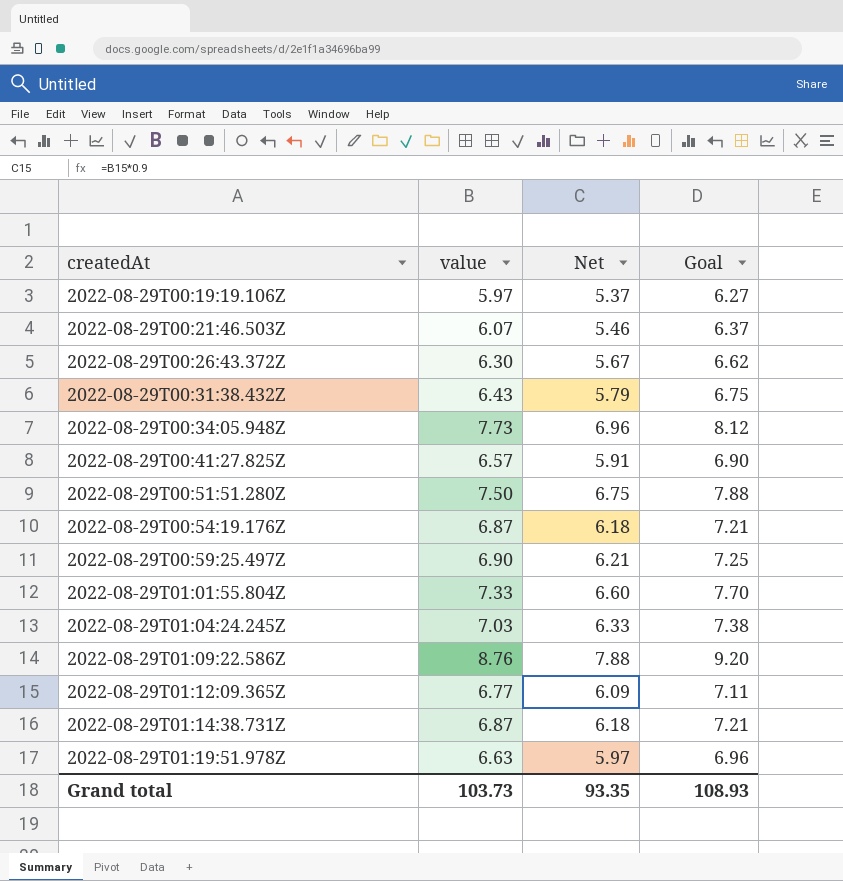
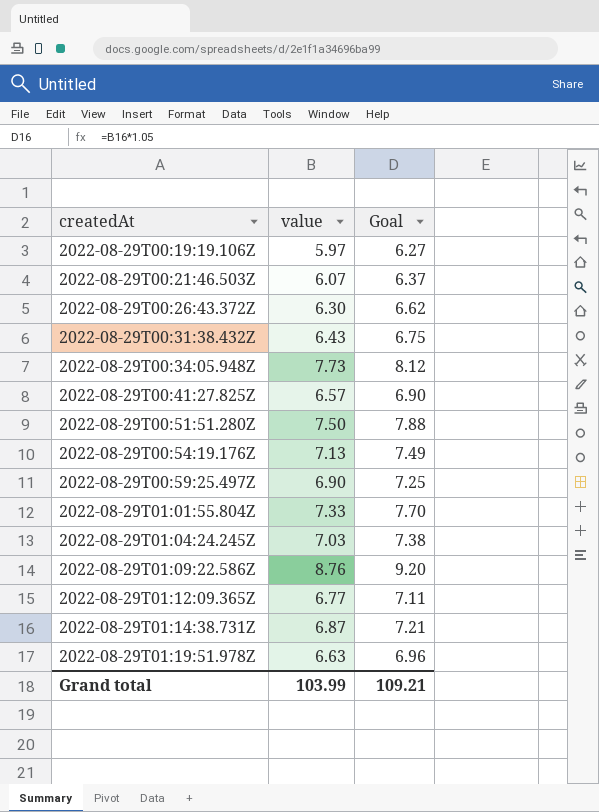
column Net | formula: [value] * 0.9 -> none
2022-08-29T00:54:19.176Z | value: 6.87 -> 7.13
2022-08-29T00:54:19.176Z | Goal: 7.21 -> 7.49
Grand total | value: 103.73 -> 103.99
Grand total | Goal: 108.93 -> 109.21

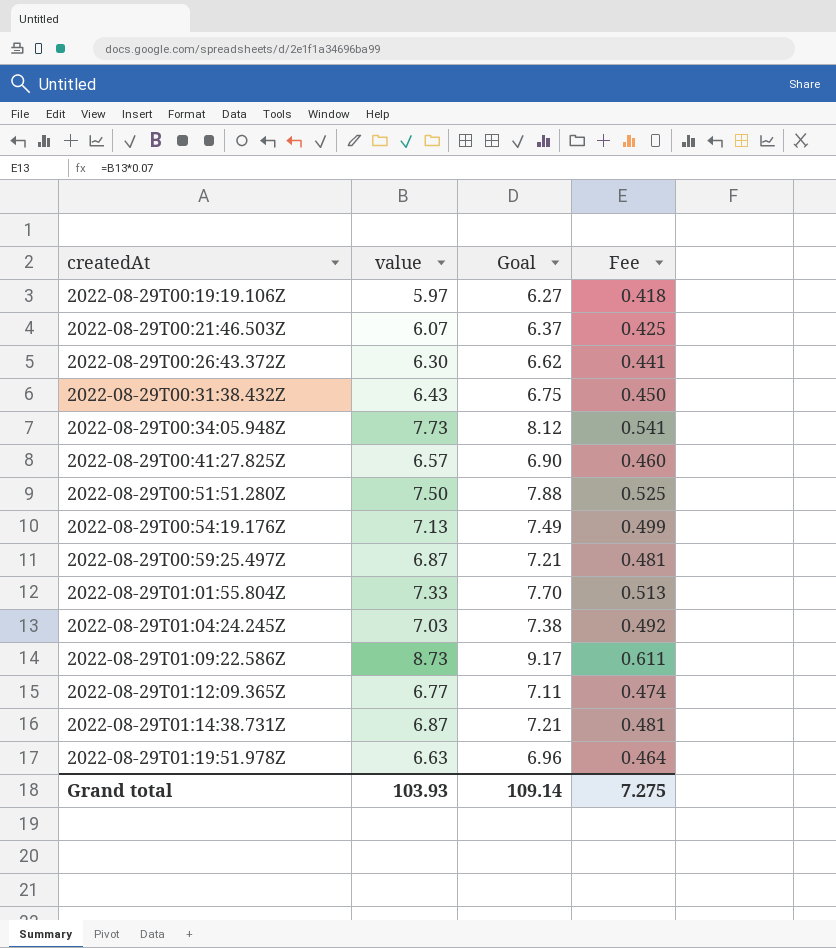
column Fee | formula: none -> [value] * 0.07
2022-08-29T00:59:25.497Z | value: 6.90 -> 6.87
2022-08-29T00:59:25.497Z | Goal: 7.25 -> 7.21
2022-08-29T01:09:22.586Z | value: 8.76 -> 8.73
2022-08-29T01:09:22.586Z | Goal: 9.20 -> 9.17
Grand total | value: 103.99 -> 103.93
Grand total | Goal: 109.21 -> 109.14

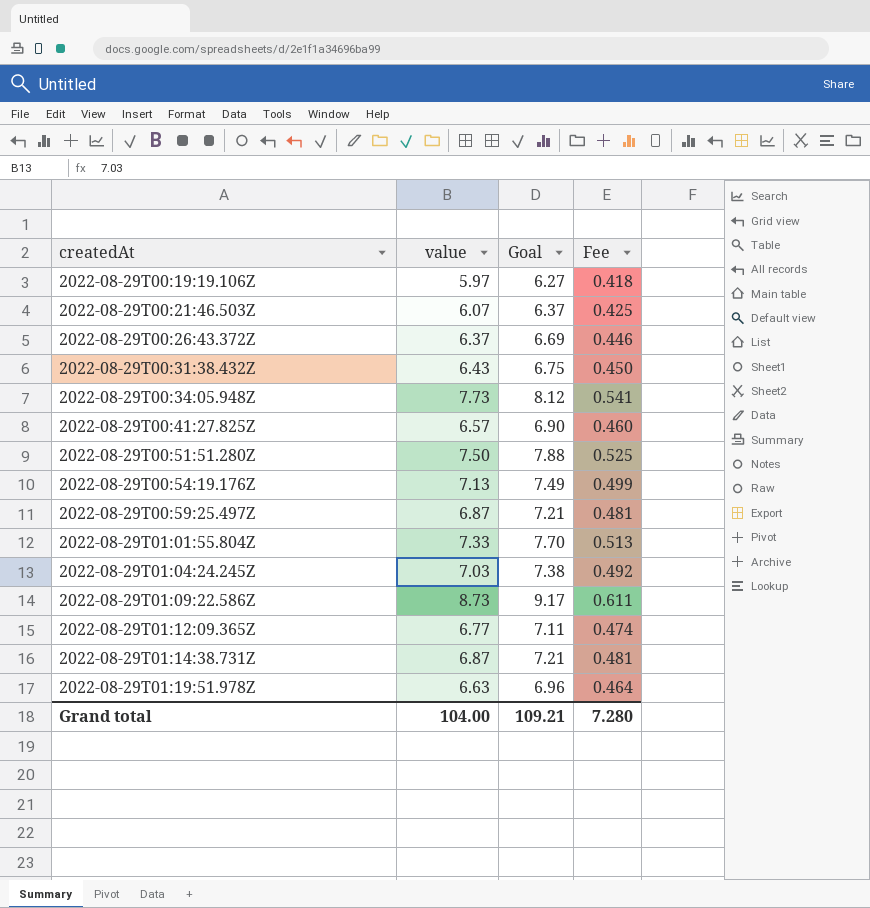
2022-08-29T00:26:43.372Z | value: 6.30 -> 6.37
2022-08-29T00:26:43.372Z | Goal: 6.62 -> 6.69
2022-08-29T00:26:43.372Z | Fee: 0.441 -> 0.446
Grand total | value: 103.93 -> 104.00
Grand total | Goal: 109.14 -> 109.21
Grand total | Fee: 7.275 -> 7.280

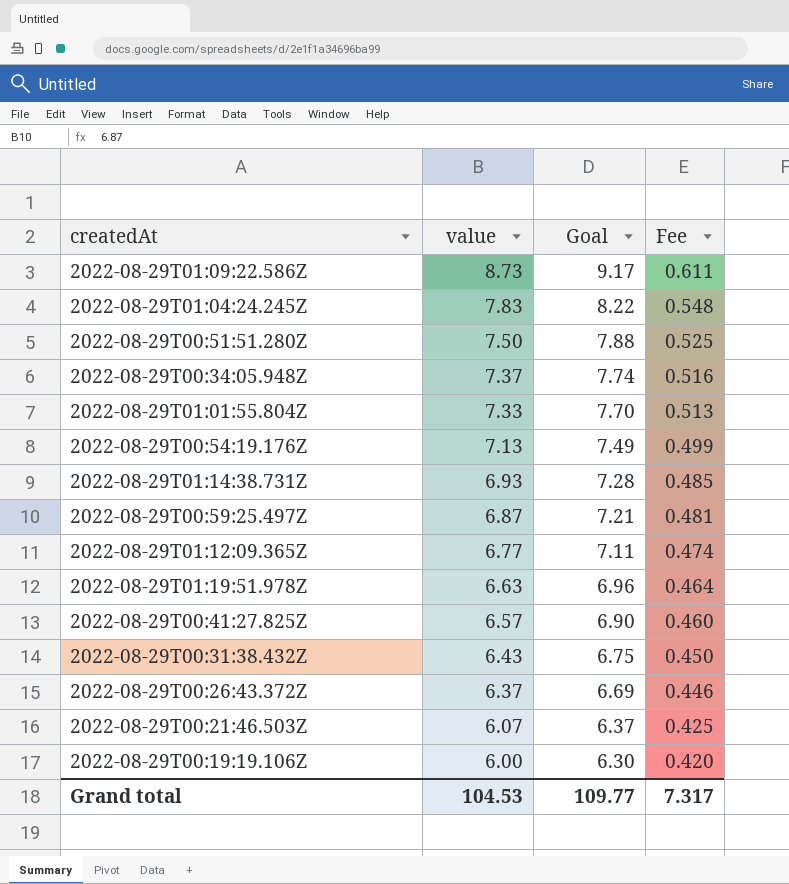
row order: createdAt ascending -> value descending
2022-08-29T01:04:24.245Z | value: 7.03 -> 7.83
2022-08-29T01:04:24.245Z | Goal: 7.38 -> 8.22
2022-08-29T01:04:24.245Z | Fee: 0.492 -> 0.548
2022-08-29T00:34:05.948Z | value: 7.73 -> 7.37
2022-08-29T00:34:05.948Z | Goal: 8.12 -> 7.74
2022-08-29T00:34:05.948Z | Fee: 0.541 -> 0.516
2022-08-29T01:14:38.731Z | value: 6.87 -> 6.93
2022-08-29T01:14:38.731Z | Goal: 7.21 -> 7.28
2022-08-29T01:14:38.731Z | Fee: 0.481 -> 0.485
2022-08-29T00:19:19.106Z | value: 5.97 -> 6.00
2022-08-29T00:19:19.106Z | Goal: 6.27 -> 6.30
2022-08-29T00:19:19.106Z | Fee: 0.418 -> 0.420
Grand total | value: 104.00 -> 104.53
Grand total | Goal: 109.21 -> 109.77
Grand total | Fee: 7.280 -> 7.317

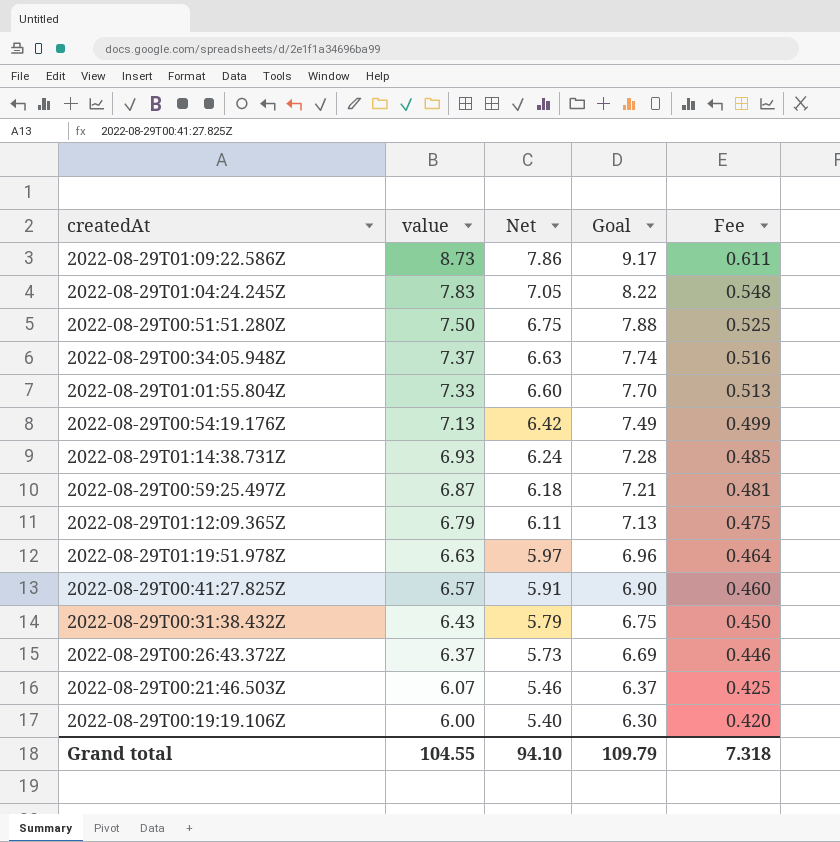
column Net | formula: none -> [value] * 0.9
2022-08-29T01:12:09.365Z | value: 6.77 -> 6.79
2022-08-29T01:12:09.365Z | Goal: 7.11 -> 7.13
2022-08-29T01:12:09.365Z | Fee: 0.474 -> 0.475
Grand total | value: 104.53 -> 104.55
Grand total | Goal: 109.77 -> 109.79
Grand total | Fee: 7.317 -> 7.318

